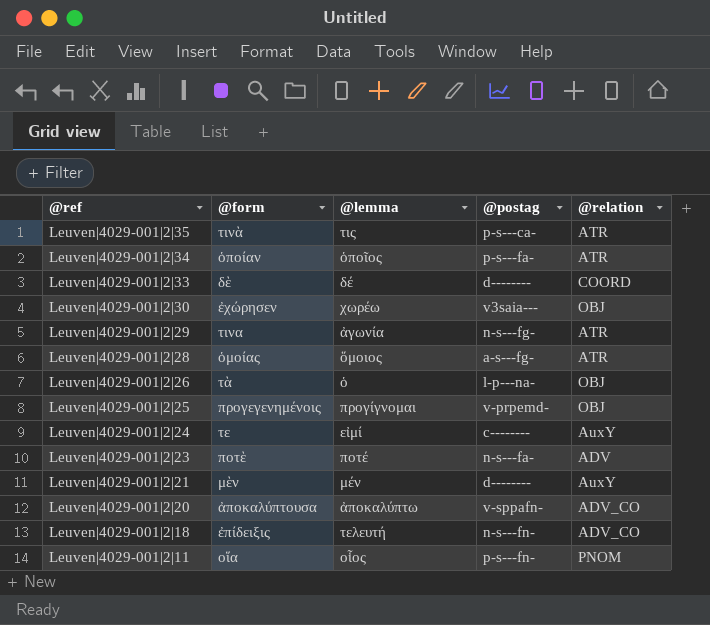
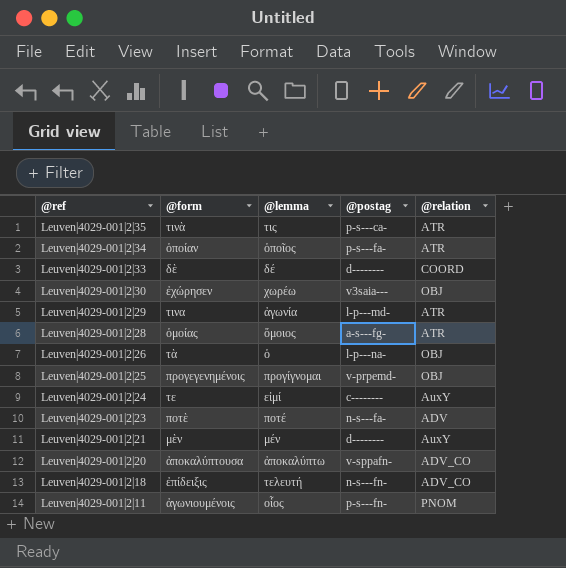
Leuven|4029-001|2|29 | @postag: n-s---fg- -> l-p---md-
Leuven|4029-001|2|11 | @form: οἵα -> ἀγωνιουμένοις

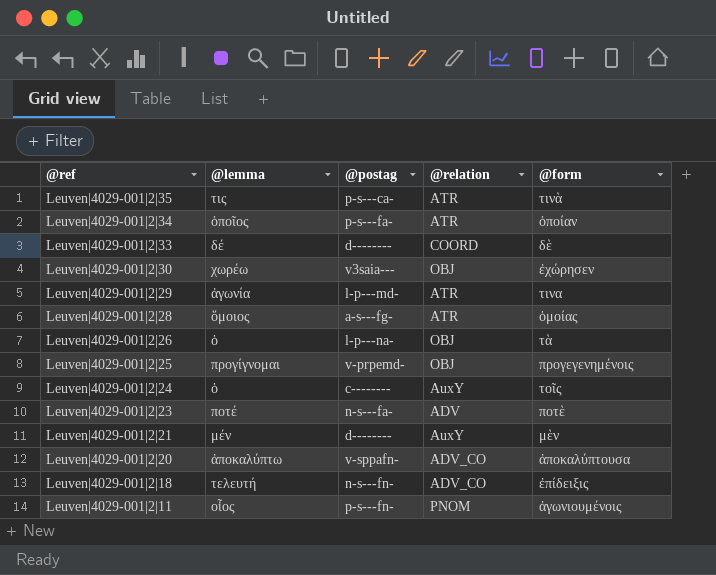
column @form | position: 2 -> 5
Leuven|4029-001|2|24 | @lemma: εἰμί -> ὁ
Leuven|4029-001|2|24 | @form: τε -> τοῖς

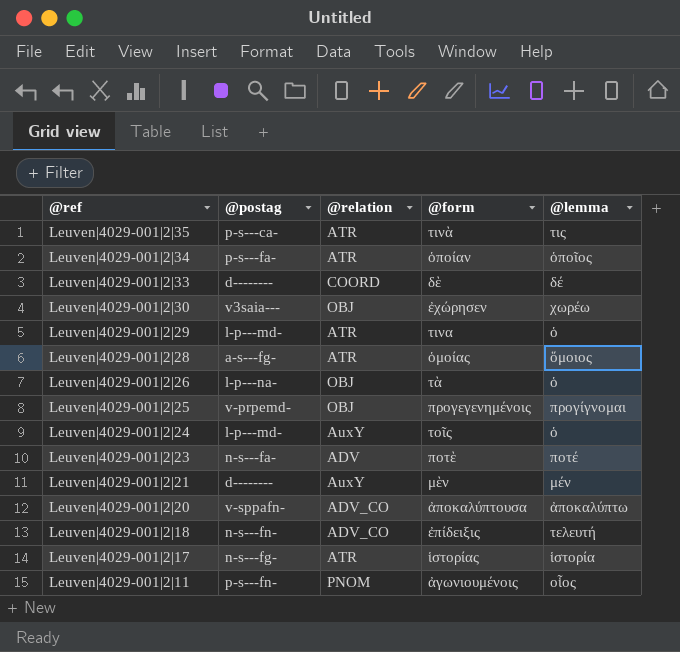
column @lemma | position: 2 -> 5
Leuven|4029-001|2|29 | @lemma: ἀγωνία -> ὁ
Leuven|4029-001|2|24 | @postag: c-------- -> l-p---md-
row Leuven|4029-001|2|17: none -> n-s---fg- | ATR | ἱστορίας | ἱστορία

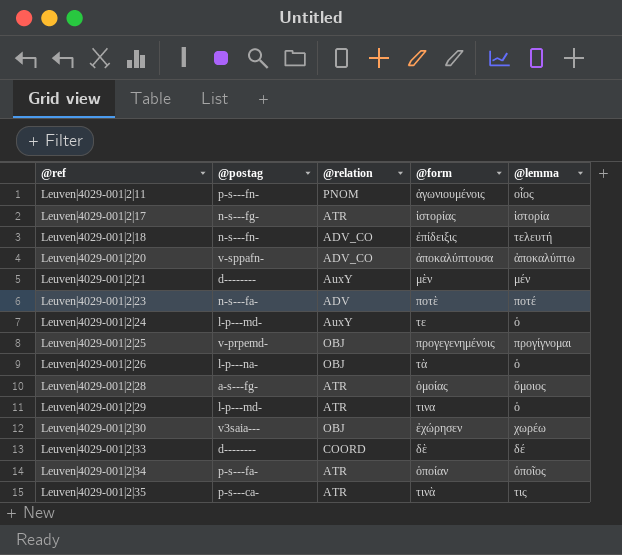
row order: @ref descending -> @ref ascending
Leuven|4029-001|2|24 | @form: τοῖς -> τε

